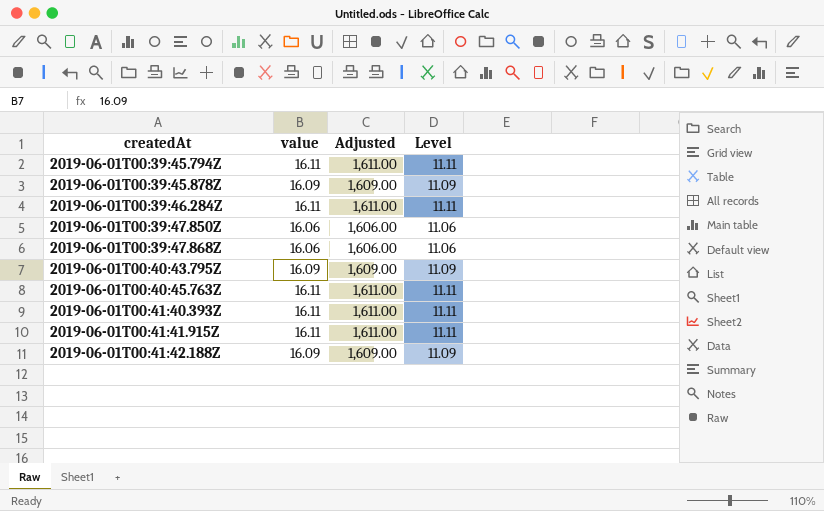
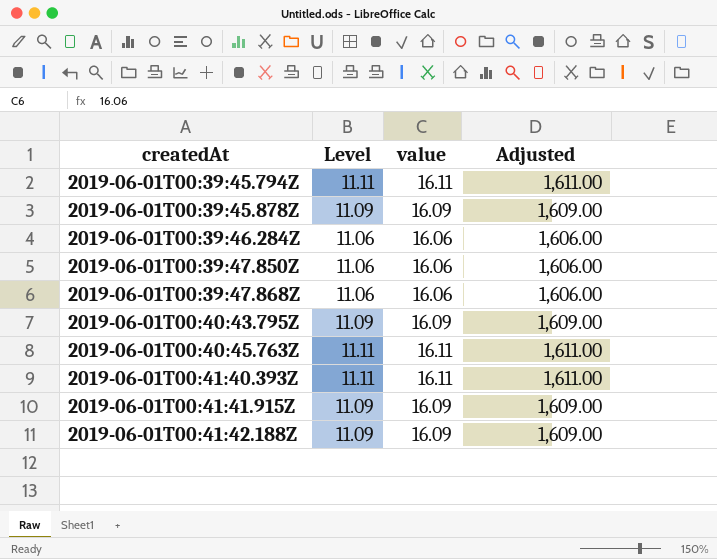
column Level | position: 4 -> 2
2019-06-01T00:39:46.284Z | Level: 11.11 -> 11.06
2019-06-01T00:39:46.284Z | value: 16.11 -> 16.06
2019-06-01T00:39:46.284Z | Adjusted: 1,611.00 -> 1,606.00
2019-06-01T00:41:41.915Z | Level: 11.11 -> 11.09
2019-06-01T00:41:41.915Z | value: 16.11 -> 16.09
2019-06-01T00:41:41.915Z | Adjusted: 1,611.00 -> 1,609.00

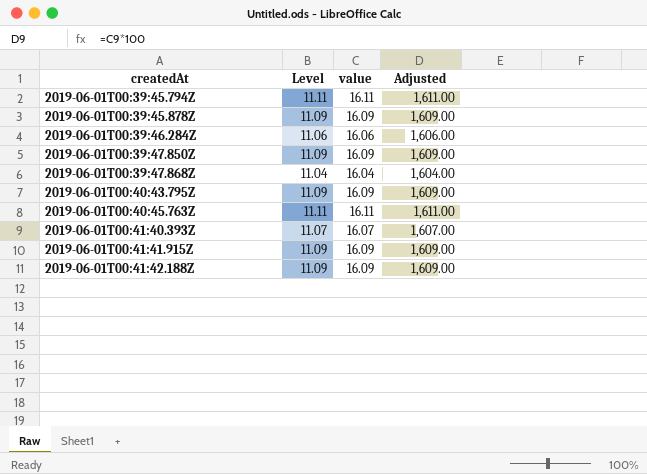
2019-06-01T00:39:47.850Z | Level: 11.06 -> 11.09
2019-06-01T00:39:47.850Z | value: 16.06 -> 16.09
2019-06-01T00:39:47.850Z | Adjusted: 1,606.00 -> 1,609.00
2019-06-01T00:39:47.868Z | Level: 11.06 -> 11.04
2019-06-01T00:39:47.868Z | value: 16.06 -> 16.04
2019-06-01T00:39:47.868Z | Adjusted: 1,606.00 -> 1,604.00
2019-06-01T00:41:40.393Z | Level: 11.11 -> 11.07
2019-06-01T00:41:40.393Z | value: 16.11 -> 16.07
2019-06-01T00:41:40.393Z | Adjusted: 1,611.00 -> 1,607.00

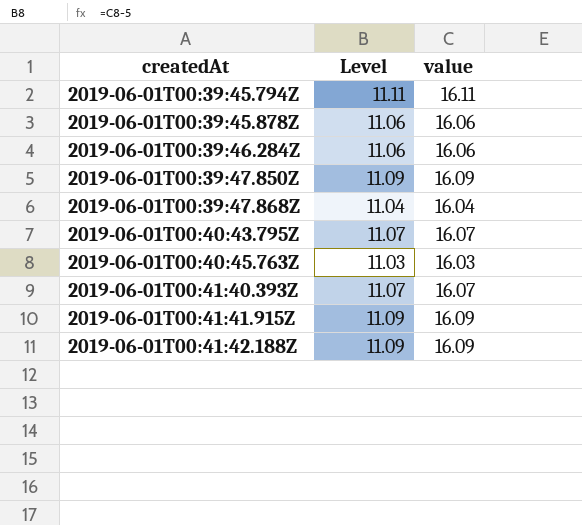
column Adjusted | formula: [value] * 100 -> none
2019-06-01T00:39:45.878Z | Level: 11.09 -> 11.06
2019-06-01T00:39:45.878Z | value: 16.09 -> 16.06
2019-06-01T00:40:43.795Z | Level: 11.09 -> 11.07
2019-06-01T00:40:43.795Z | value: 16.09 -> 16.07
2019-06-01T00:40:45.763Z | Level: 11.11 -> 11.03
2019-06-01T00:40:45.763Z | value: 16.11 -> 16.03

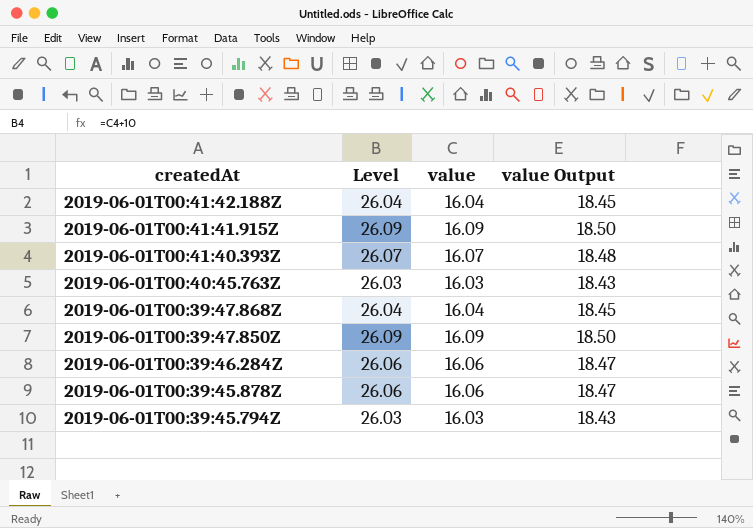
row order: createdAt ascending -> createdAt descending
column Level | formula: [value] - 5 -> [value] + 10
column value Output | formula: none -> [value] * 1.15
row 2019-06-01T00:40:43.795Z: 11.07 | 16.07 -> none
2019-06-01T00:41:42.188Z | value: 16.09 -> 16.04
2019-06-01T00:39:45.794Z | value: 16.11 -> 16.03

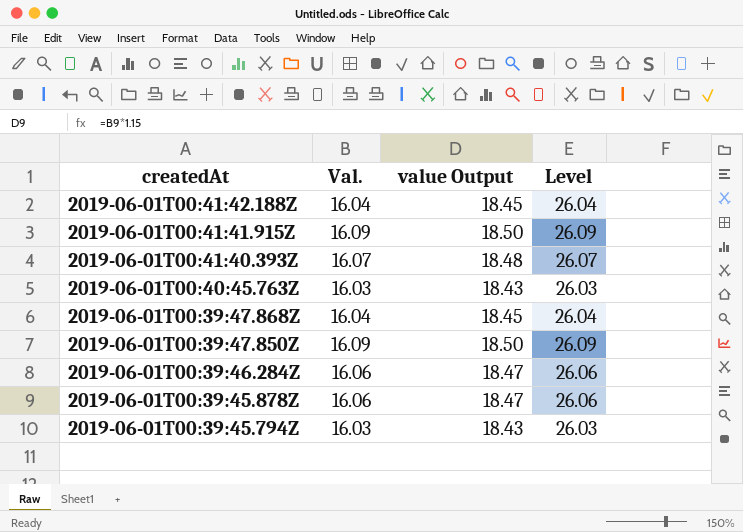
column name: value -> Val.
column Level | position: 2 -> 4

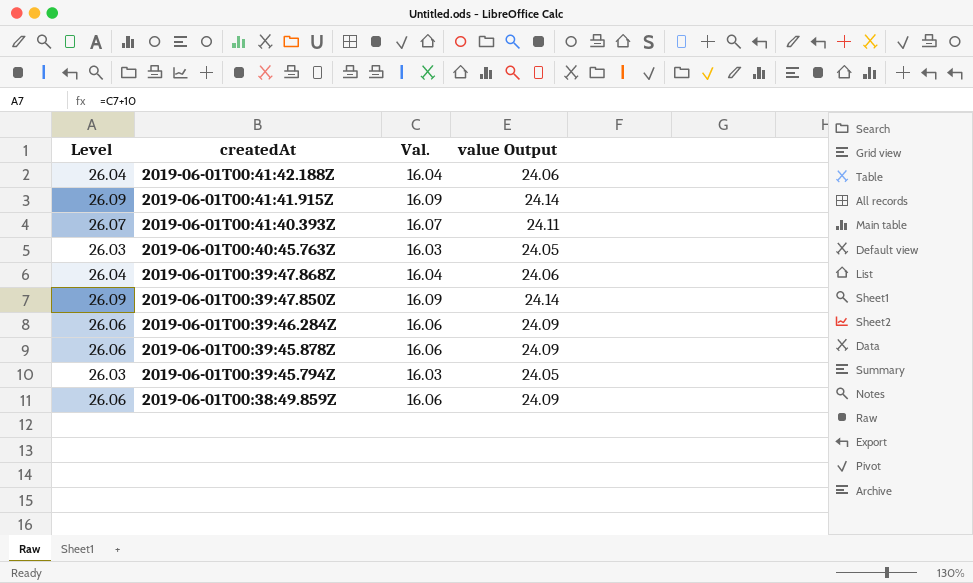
column Level | position: 4 -> 1
column value Output | formula: [Val.] * 1.15 -> [Val.] * 1.5
row 2019-06-01T00:38:49.859Z: none -> 26.06 | 16.06 | 24.09

